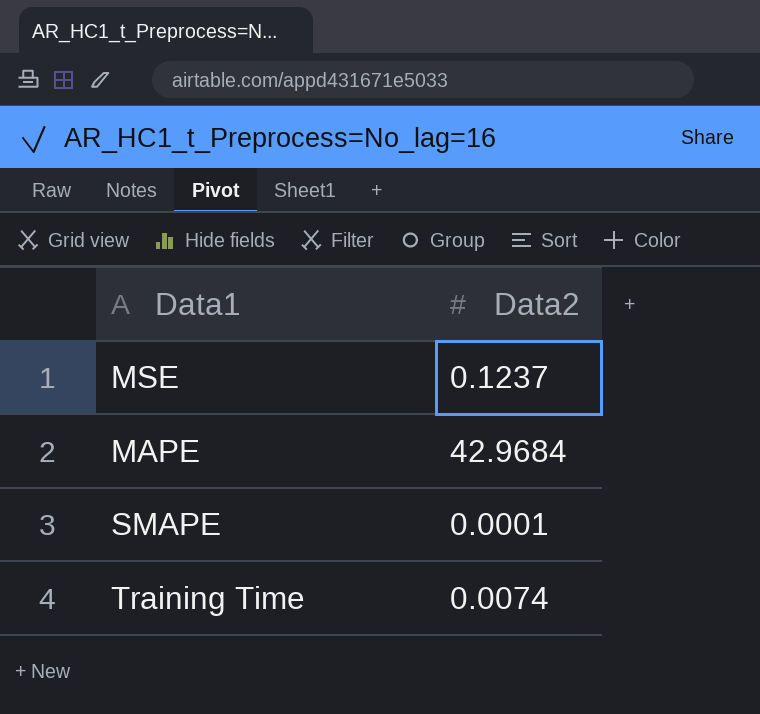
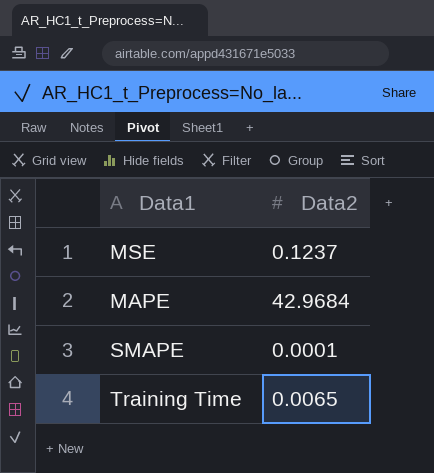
Training Time | Data2: 0.0074 -> 0.0065

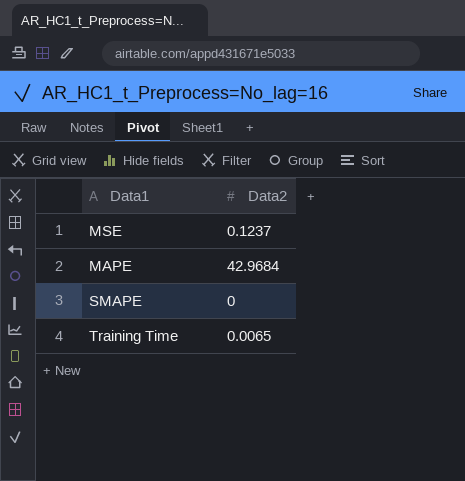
SMAPE | Data2: 0.0001 -> 0

